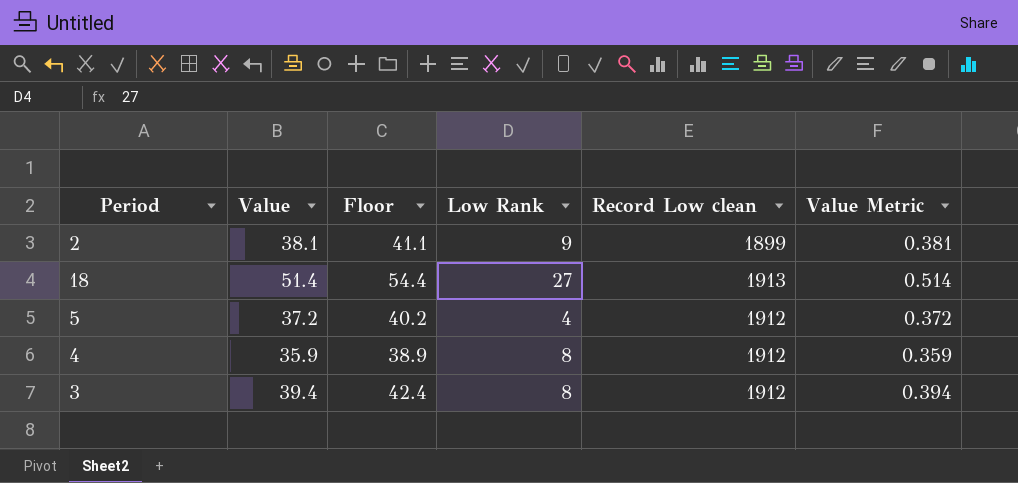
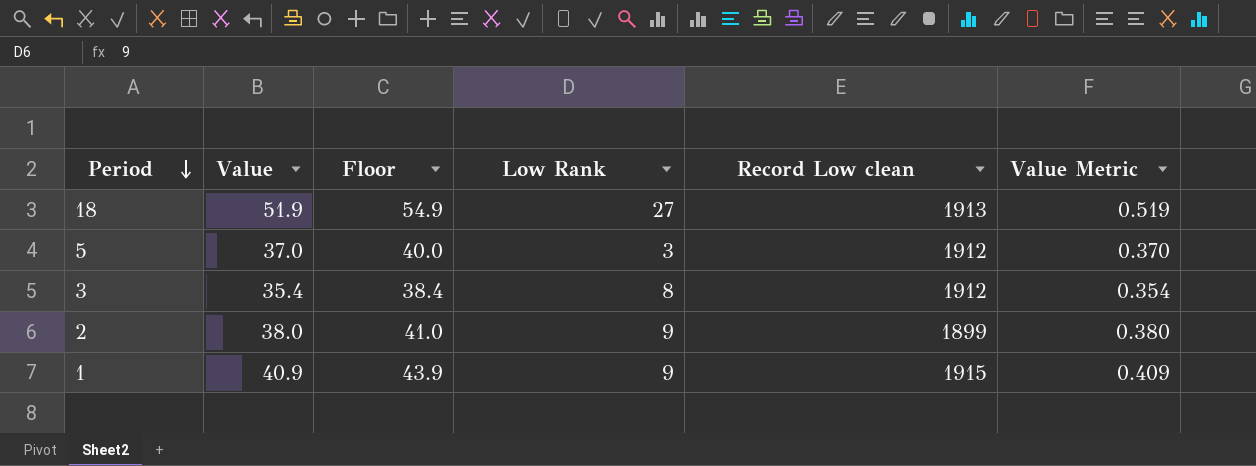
row order: none -> Period descending
row 4: 35.9 | 38.9 | 8 | 1912 | 0.359 -> none
18 | Value: 51.4 -> 51.9
18 | Floor: 54.4 -> 54.9
18 | Value Metric: 0.514 -> 0.519
5 | Value: 37.2 -> 37.0
5 | Floor: 40.2 -> 40.0
5 | Low Rank: 4 -> 3
5 | Value Metric: 0.372 -> 0.370
3 | Value: 39.4 -> 35.4
3 | Floor: 42.4 -> 38.4
3 | Value Metric: 0.394 -> 0.354
2 | Value: 38.1 -> 38.0
2 | Floor: 41.1 -> 41.0
2 | Value Metric: 0.381 -> 0.380
row 1: none -> 40.9 | 43.9 | 9 | 1915 | 0.409

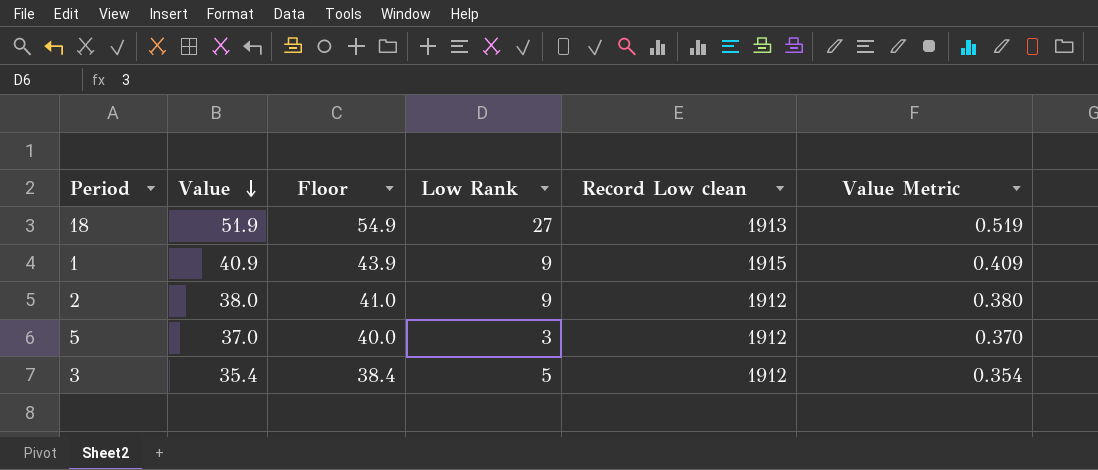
row order: Period descending -> Value descending
2 | Record Low clean: 1899 -> 1912
3 | Low Rank: 8 -> 5

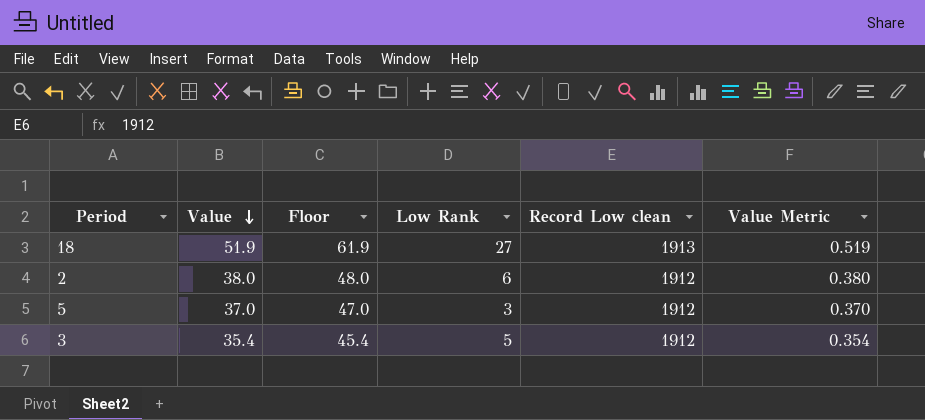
column Floor | formula: [Value] + 3 -> [Value] + 10
row 1: 40.9 | 43.9 | 9 | 1915 | 0.409 -> none
2 | Low Rank: 9 -> 6

